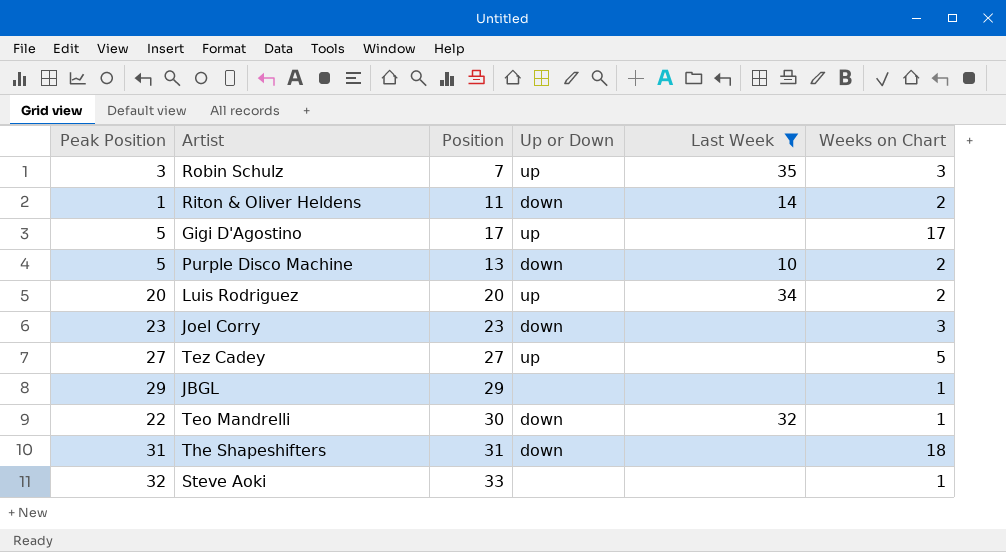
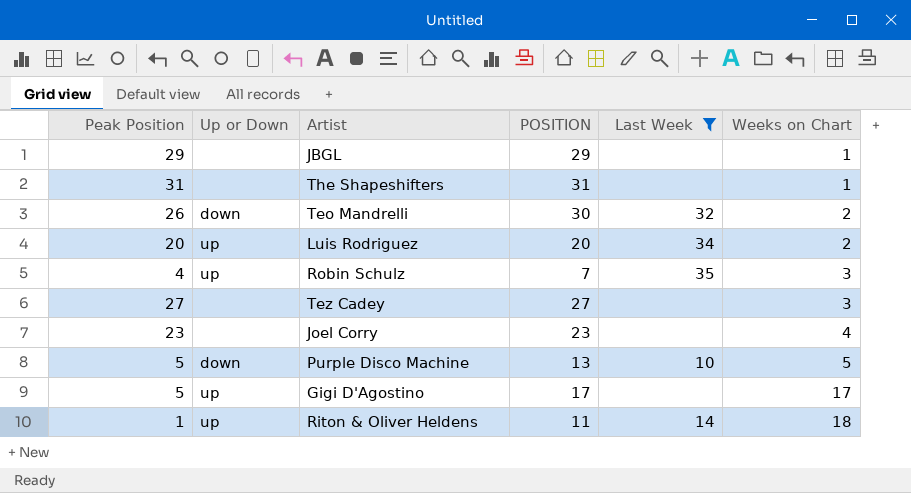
row order: none -> Weeks on Chart ascending
column Up or Down | position: 4 -> 2
column name: Position -> POSITION
row Steve Aoki: 32 | 33 | none | none | 1 -> none
The Shapeshifters | Up or Down: down -> none
The Shapeshifters | Weeks on Chart: 18 -> 1
Teo Mandrelli | Peak Position: 22 -> 26
Teo Mandrelli | Weeks on Chart: 1 -> 2
Robin Schulz | Peak Position: 3 -> 4
Tez Cadey | Up or Down: up -> none
Tez Cadey | Weeks on Chart: 5 -> 3
Joel Corry | Up or Down: down -> none
Joel Corry | Weeks on Chart: 3 -> 4
Purple Disco Machine | Weeks on Chart: 2 -> 5
Riton & Oliver Heldens | Up or Down: down -> up
Riton & Oliver Heldens | Weeks on Chart: 2 -> 18

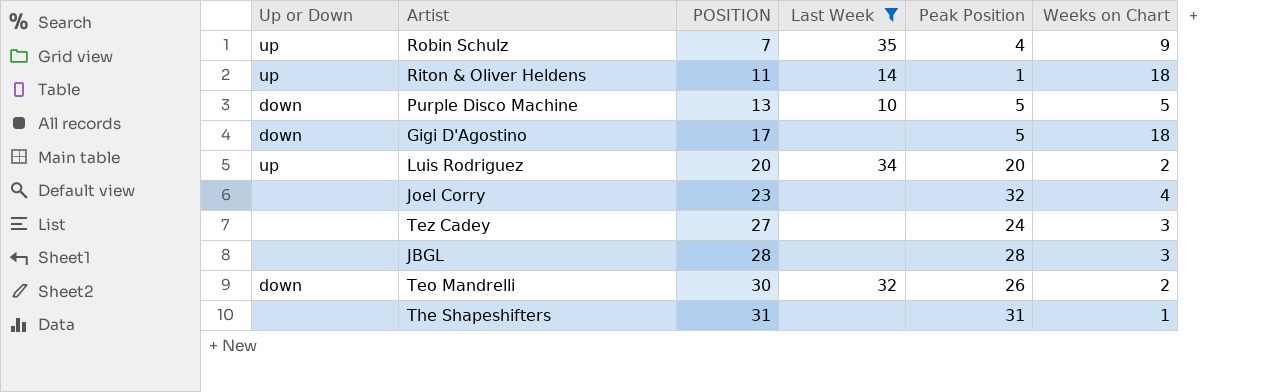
row order: Weeks on Chart ascending -> POSITION ascending
column Peak Position | position: 1 -> 5
Robin Schulz | Weeks on Chart: 3 -> 9
Gigi D'Agostino | Up or Down: up -> down
Gigi D'Agostino | Weeks on Chart: 17 -> 18
Joel Corry | Peak Position: 23 -> 32
Tez Cadey | Peak Position: 27 -> 24
JBGL | POSITION: 29 -> 28
JBGL | Peak Position: 29 -> 28
JBGL | Weeks on Chart: 1 -> 3

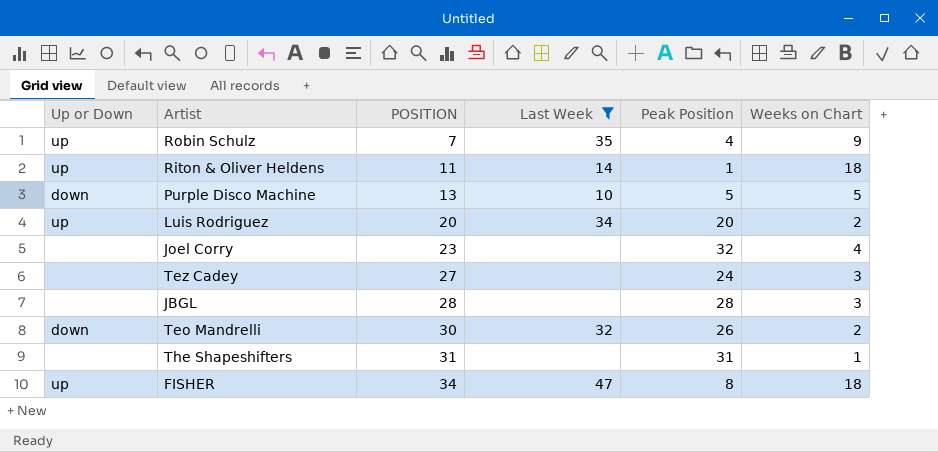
row Gigi D'Agostino: down | 17 | none | 5 | 18 -> none
row FISHER: none -> up | 34 | 47 | 8 | 18

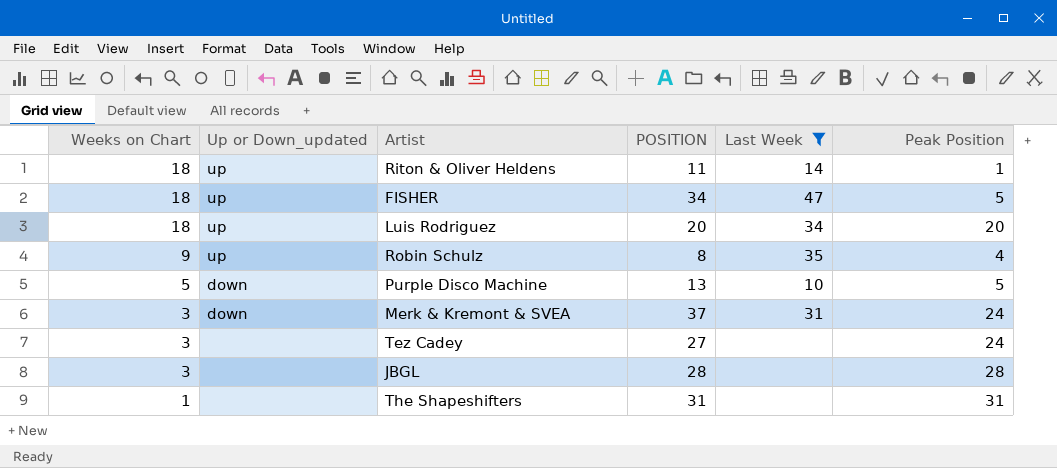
row order: POSITION ascending -> Weeks on Chart descending
column Weeks on Chart | position: 6 -> 1
column name: Up or Down -> Up or Down_updated
row Joel Corry: none | 23 | none | 32 | 4 -> none
row Teo Mandrelli: down | 30 | 32 | 26 | 2 -> none
FISHER | Peak Position: 8 -> 5
Luis Rodriguez | Weeks on Chart: 2 -> 18
Robin Schulz | POSITION: 7 -> 8
row Merk & Kremont & SVEA: none -> 3 | down | 37 | 31 | 24

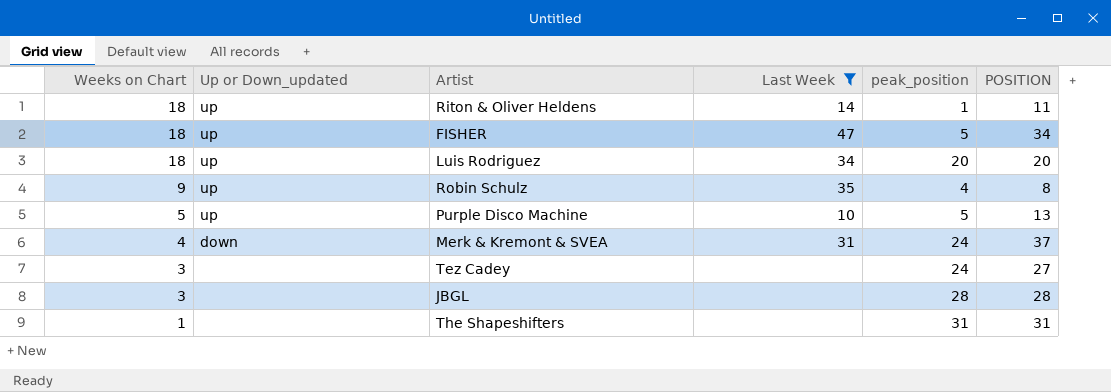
column name: Peak Position -> peak_position
column POSITION | position: 4 -> 6
Purple Disco Machine | Up or Down_updated: down -> up
Merk & Kremont & SVEA | Weeks on Chart: 3 -> 4

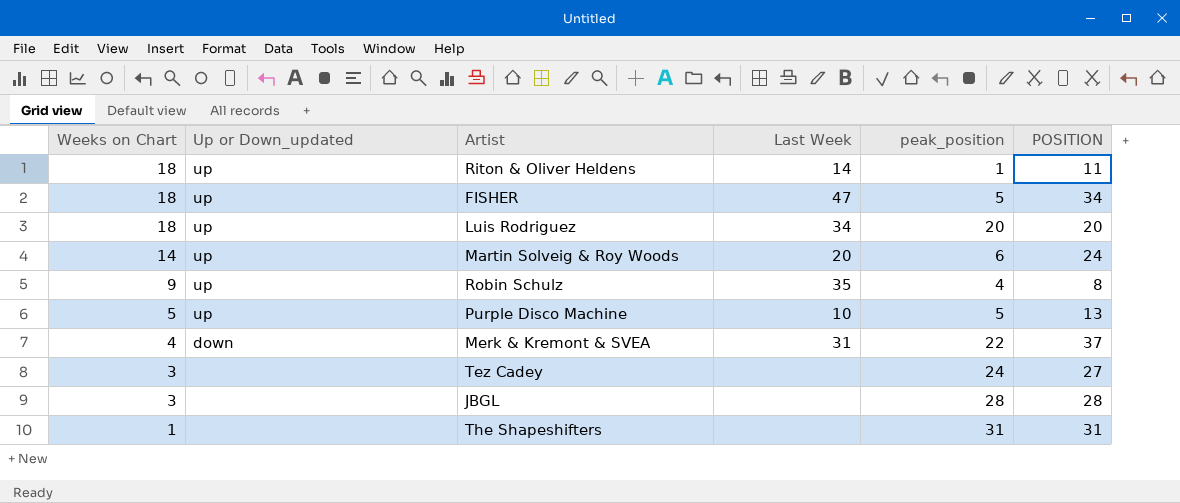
filter: Last Week != 20 -> none
Merk & Kremont & SVEA | peak_position: 24 -> 22

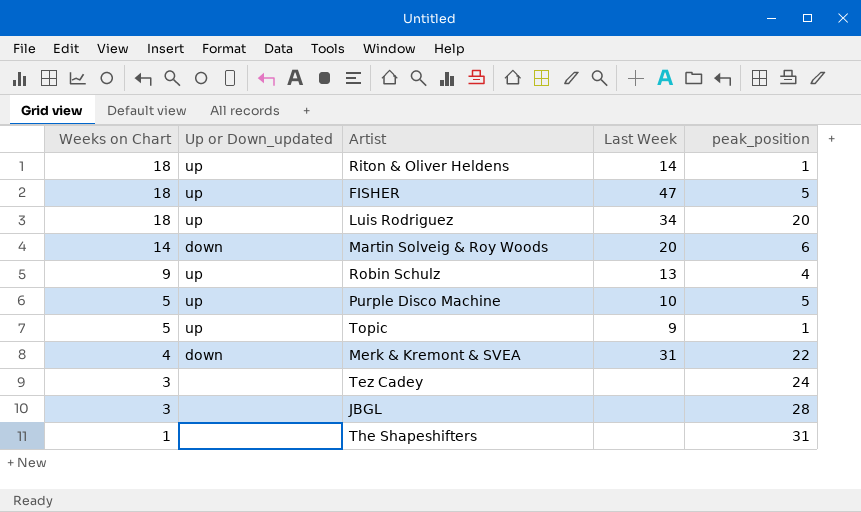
column POSITION | position: 6 -> none
Martin Solveig & Roy Woods | Up or Down_updated: up -> down
Robin Schulz | Last Week: 35 -> 13
row Topic: none -> 5 | up | 9 | 1

